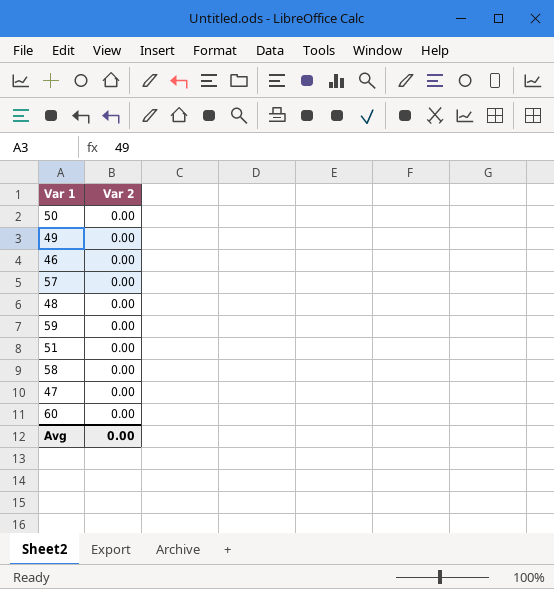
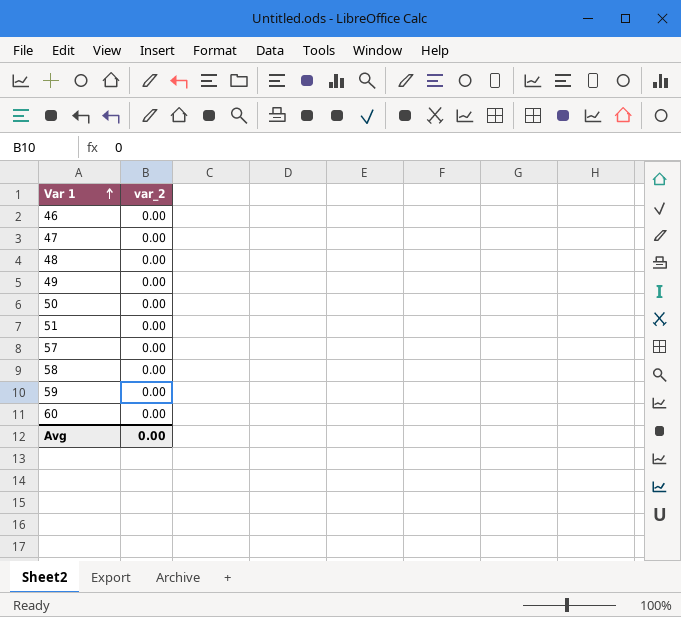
row order: none -> Var 1 ascending
column name: Var 2 -> var_2

